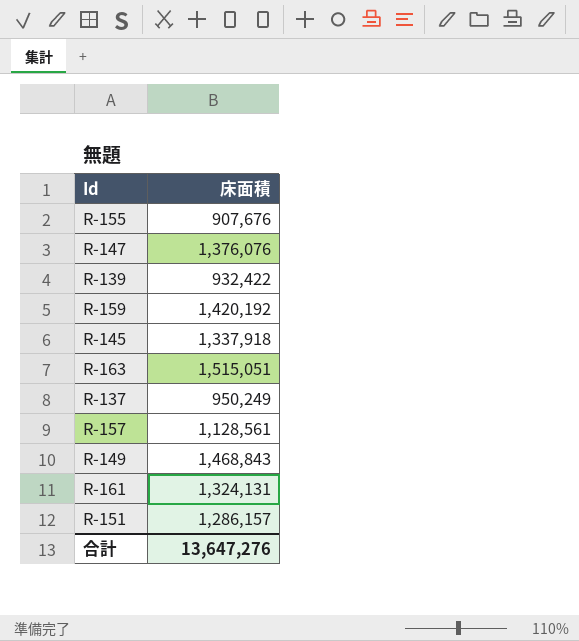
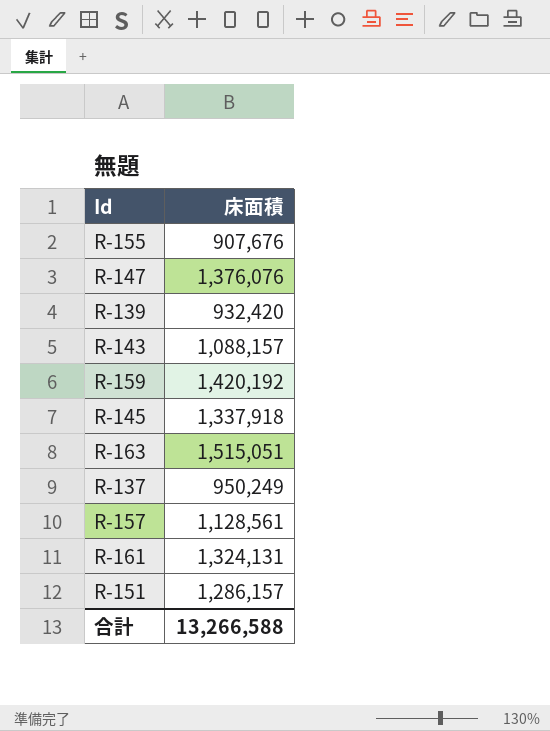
row R-149: 1,468,843 -> none
R-139 | 床面積: 932,422 -> 932,420
row R-143: none -> 1,088,157
合計 | 床面積: 13,647,276 -> 13,266,588

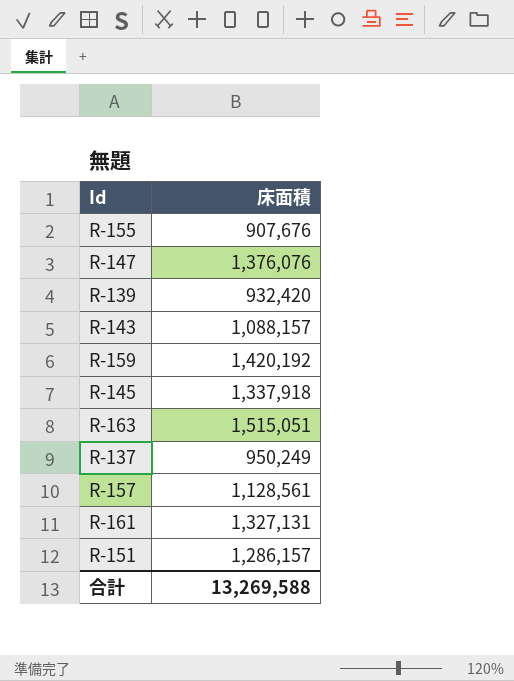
R-161 | 床面積: 1,324,131 -> 1,327,131
合計 | 床面積: 13,266,588 -> 13,269,588

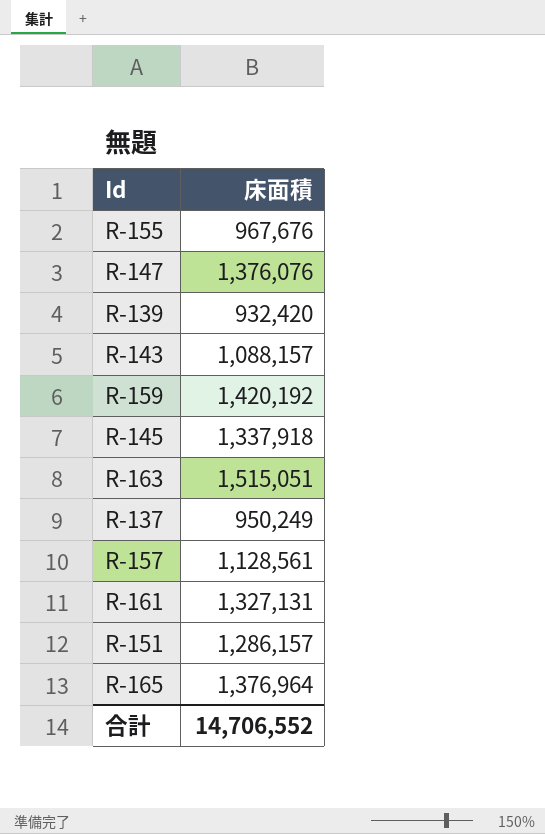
R-155 | 床面積: 907,676 -> 967,676
row R-165: none -> 1,376,964
合計 | 床面積: 13,269,588 -> 14,706,552

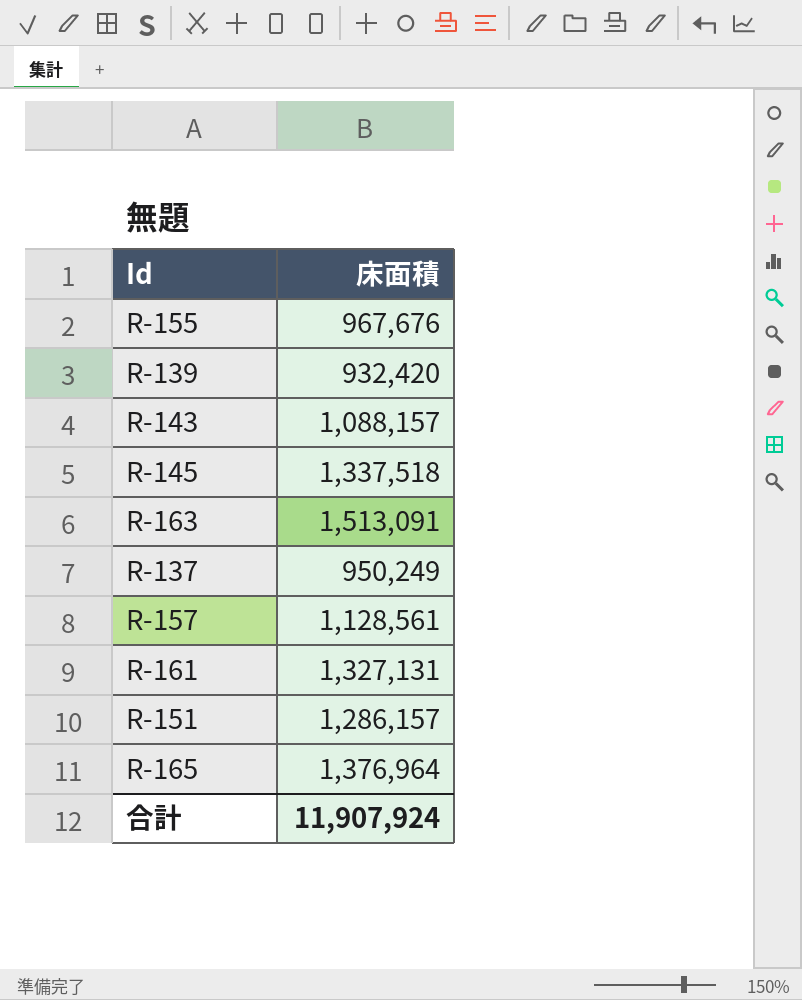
row R-147: 1,376,076 -> none
row R-159: 1,420,192 -> none
R-145 | 床面積: 1,337,918 -> 1,337,518
R-163 | 床面積: 1,515,051 -> 1,513,091
合計 | 床面積: 14,706,552 -> 11,907,924

